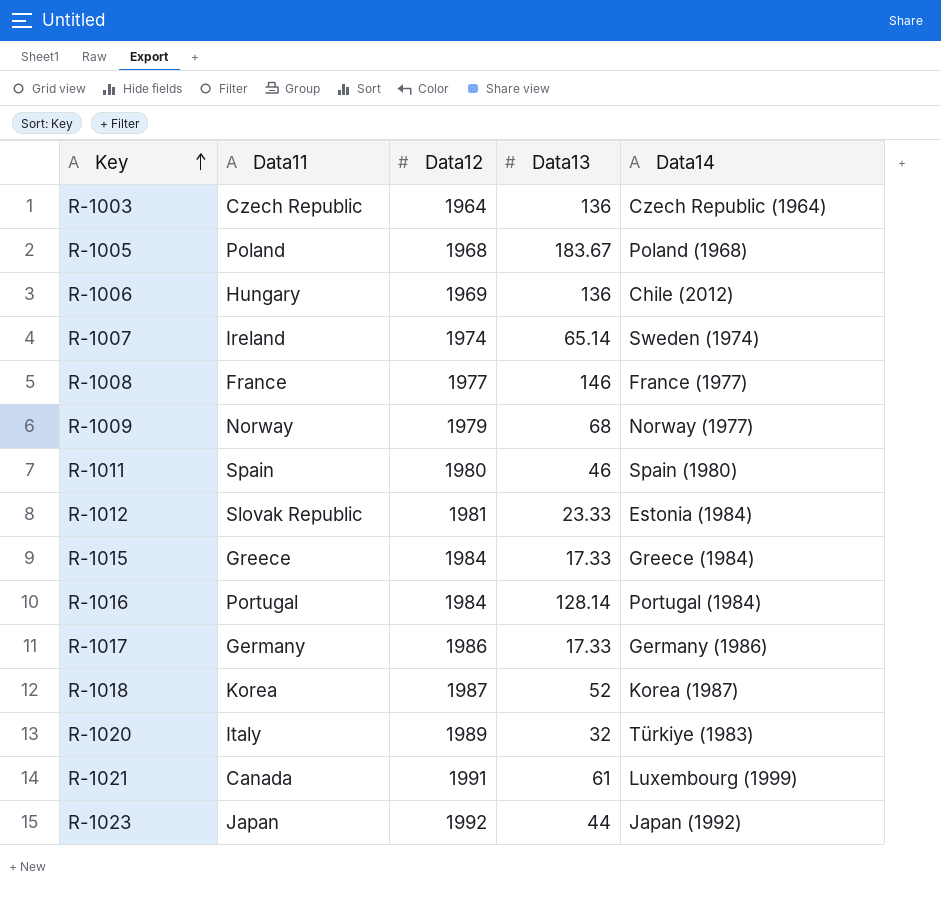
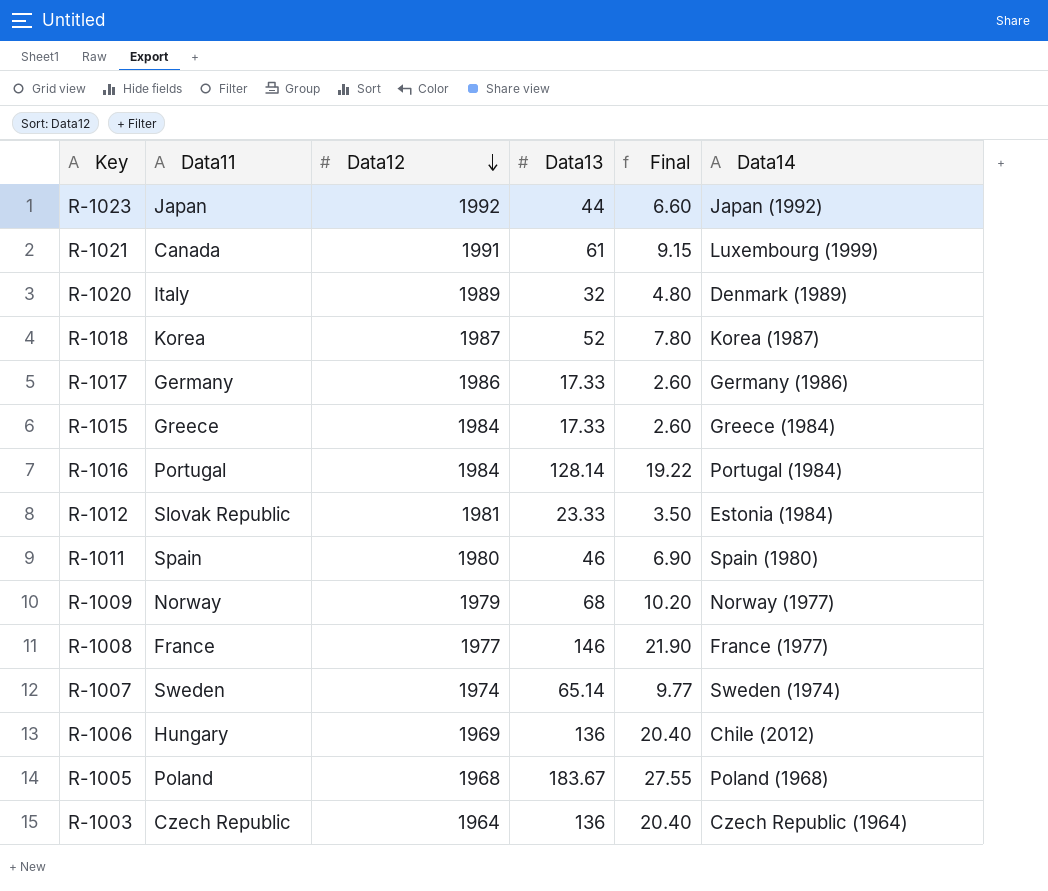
row order: Key ascending -> Data12 descending
column Final | formula: none -> [Data13] * 0.15
R-1020 | Data14: Türkiye (1983) -> Denmark (1989)
R-1007 | Data11: Ireland -> Sweden

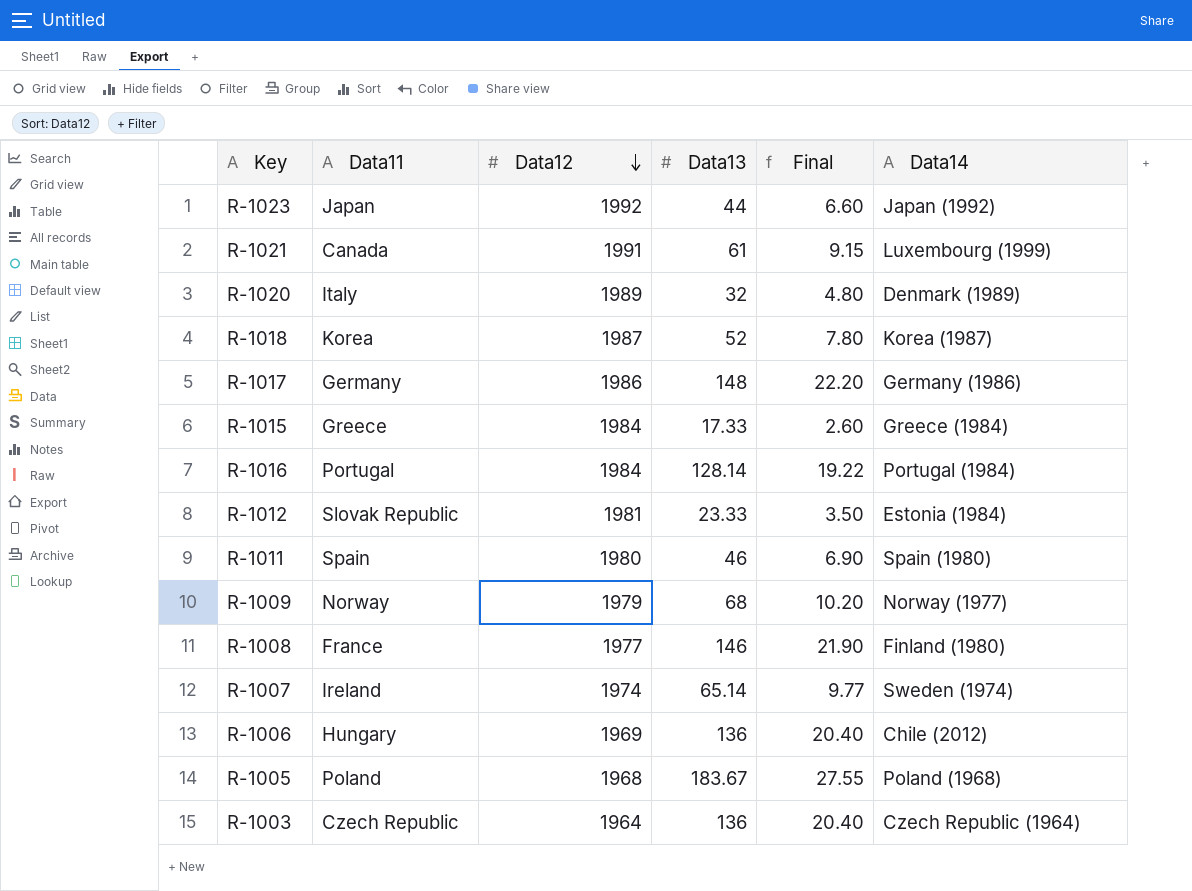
R-1017 | Data13: 17.33 -> 148
R-1017 | Final: 2.60 -> 22.20
R-1008 | Data14: France (1977) -> Finland (1980)
R-1007 | Data11: Sweden -> Ireland

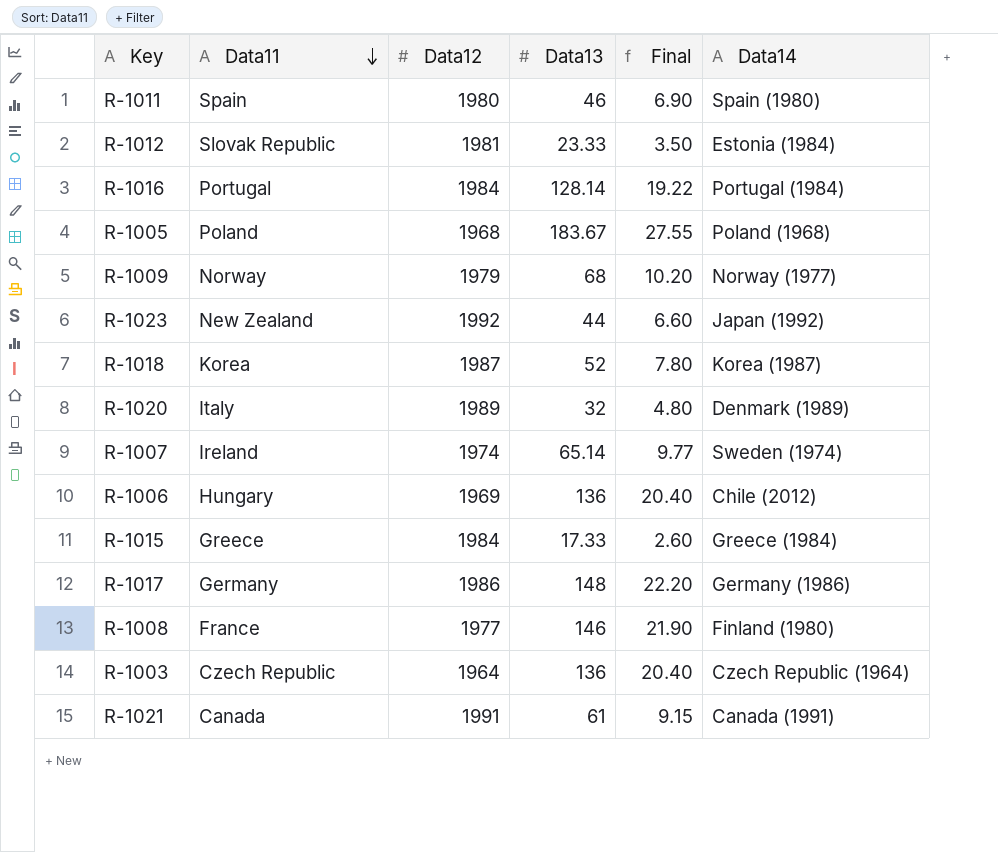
row order: Data12 descending -> Data11 descending
R-1023 | Data11: Japan -> New Zealand
R-1021 | Data14: Luxembourg (1999) -> Canada (1991)

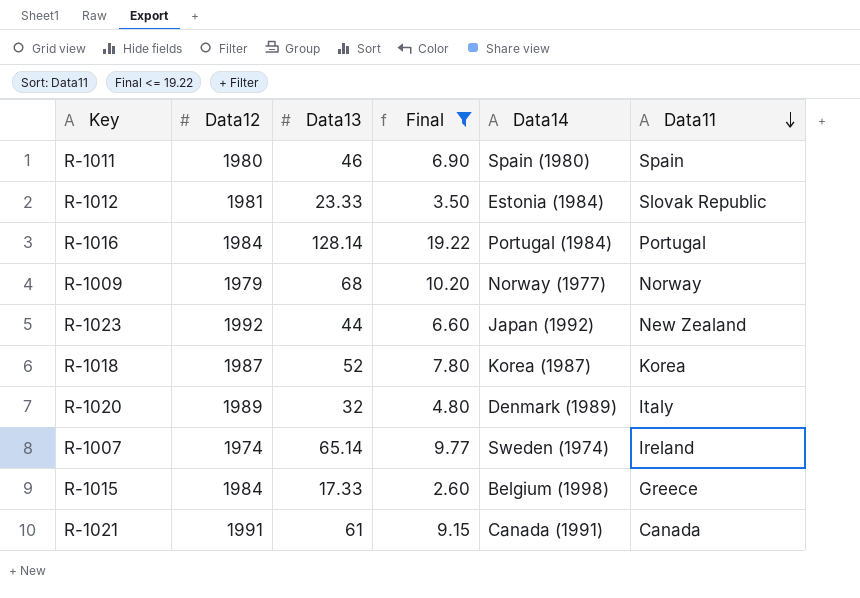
filter: none -> Final <= 19.22
column Data11 | position: 2 -> 6
R-1015 | Data14: Greece (1984) -> Belgium (1998)

